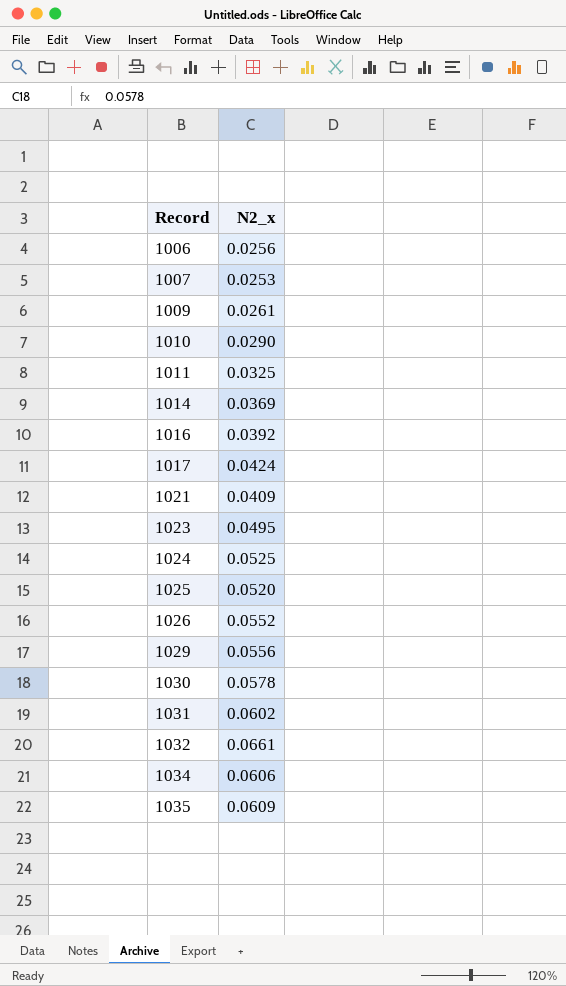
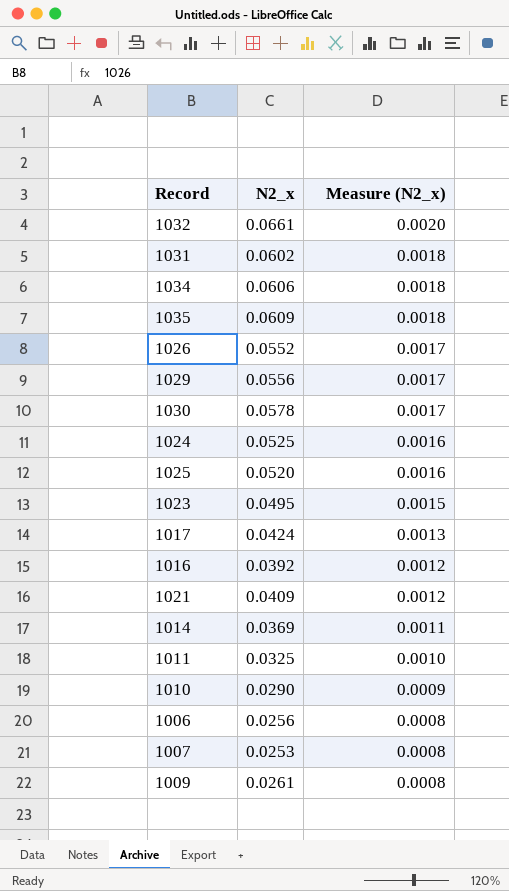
row order: Record ascending -> Measure (N2_x) descending
column Measure (N2_x) | formula: none -> [N2_x] * 0.03

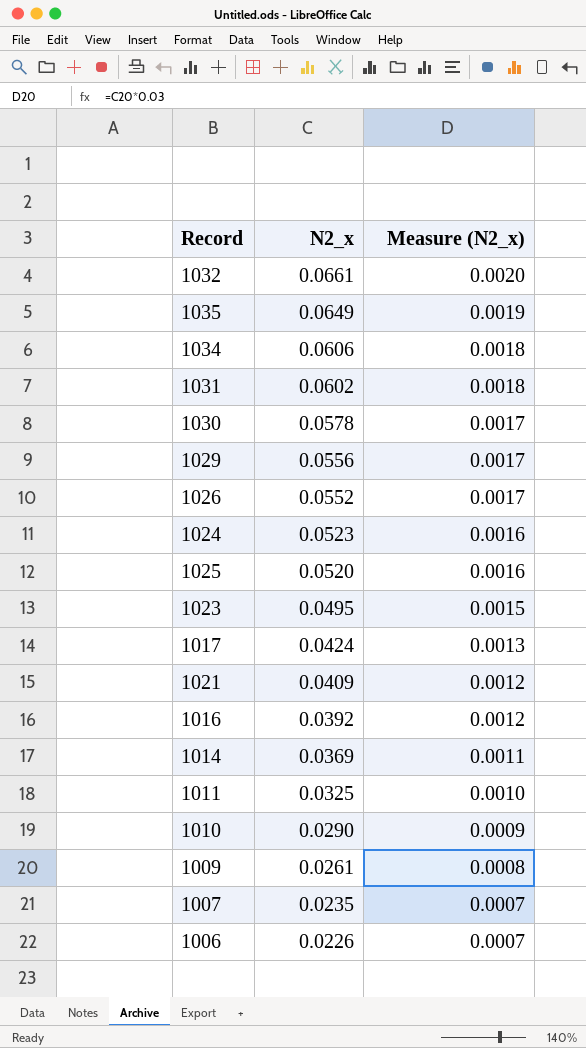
row order: Measure (N2_x) descending -> N2_x descending
1035 | N2_x: 0.0609 -> 0.0649
1035 | Measure (N2_x): 0.0018 -> 0.0019
1024 | N2_x: 0.0525 -> 0.0523
1007 | N2_x: 0.0253 -> 0.0235
1007 | Measure (N2_x): 0.0008 -> 0.0007
1006 | N2_x: 0.0256 -> 0.0226
1006 | Measure (N2_x): 0.0008 -> 0.0007

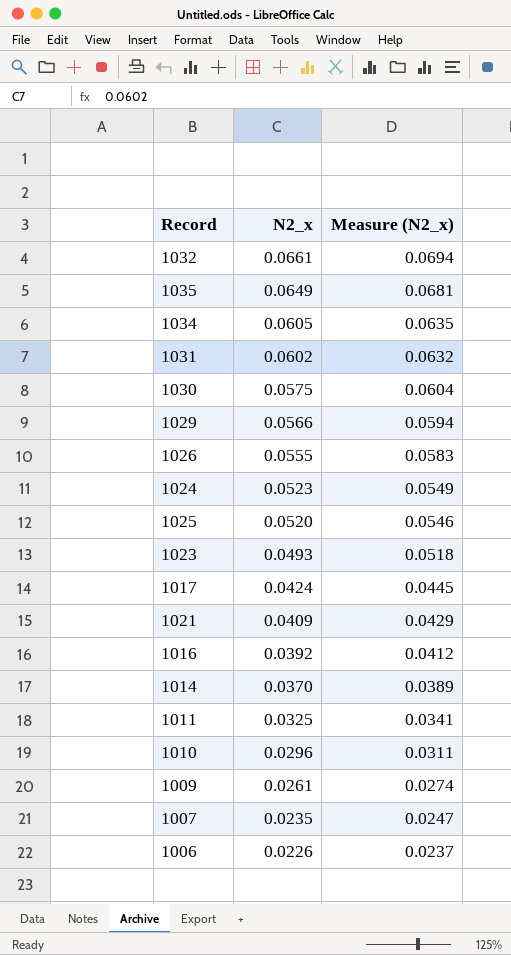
column Measure (N2_x) | formula: [N2_x] * 0.03 -> [N2_x] * 1.05
1034 | N2_x: 0.0606 -> 0.0605
1030 | N2_x: 0.0578 -> 0.0575
1029 | N2_x: 0.0556 -> 0.0566
1026 | N2_x: 0.0552 -> 0.0555
1023 | N2_x: 0.0495 -> 0.0493
1014 | N2_x: 0.0369 -> 0.0370
1010 | N2_x: 0.0290 -> 0.0296

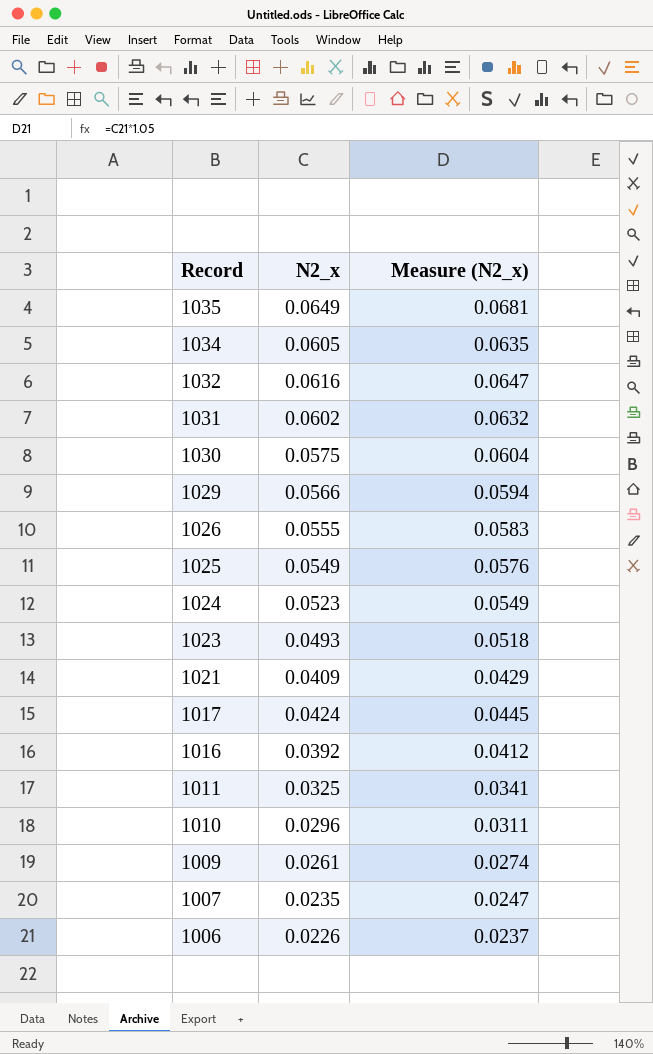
row order: N2_x descending -> Record descending
row 1014: 0.0370 | 0.0389 -> none
1032 | N2_x: 0.0661 -> 0.0616
1032 | Measure (N2_x): 0.0694 -> 0.0647
1025 | N2_x: 0.0520 -> 0.0549
1025 | Measure (N2_x): 0.0546 -> 0.0576

